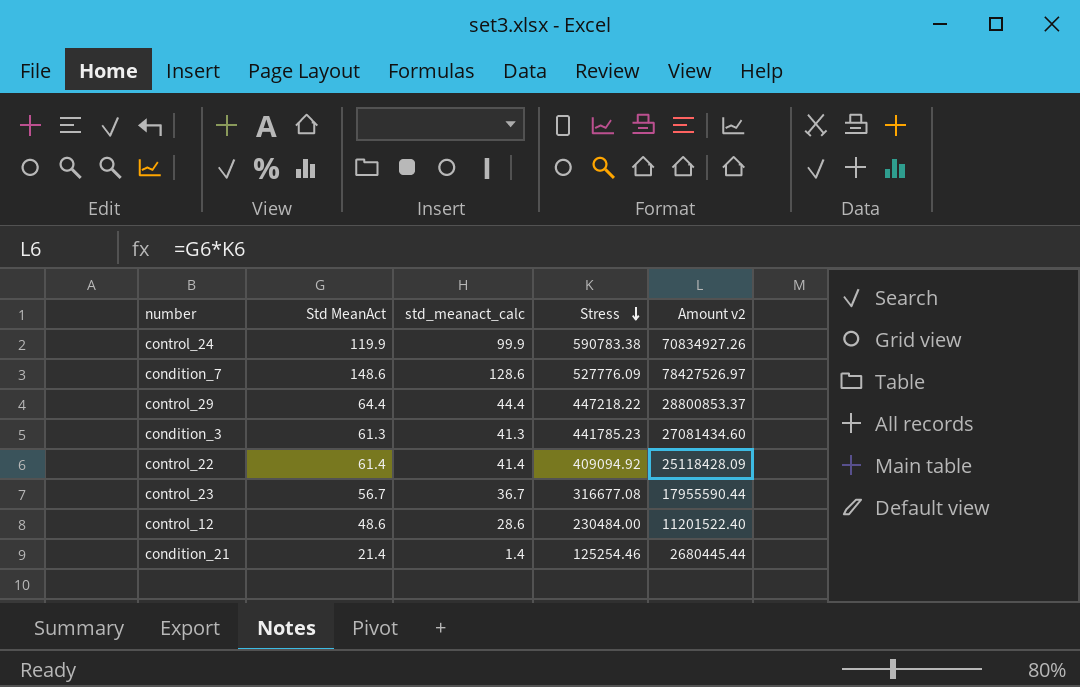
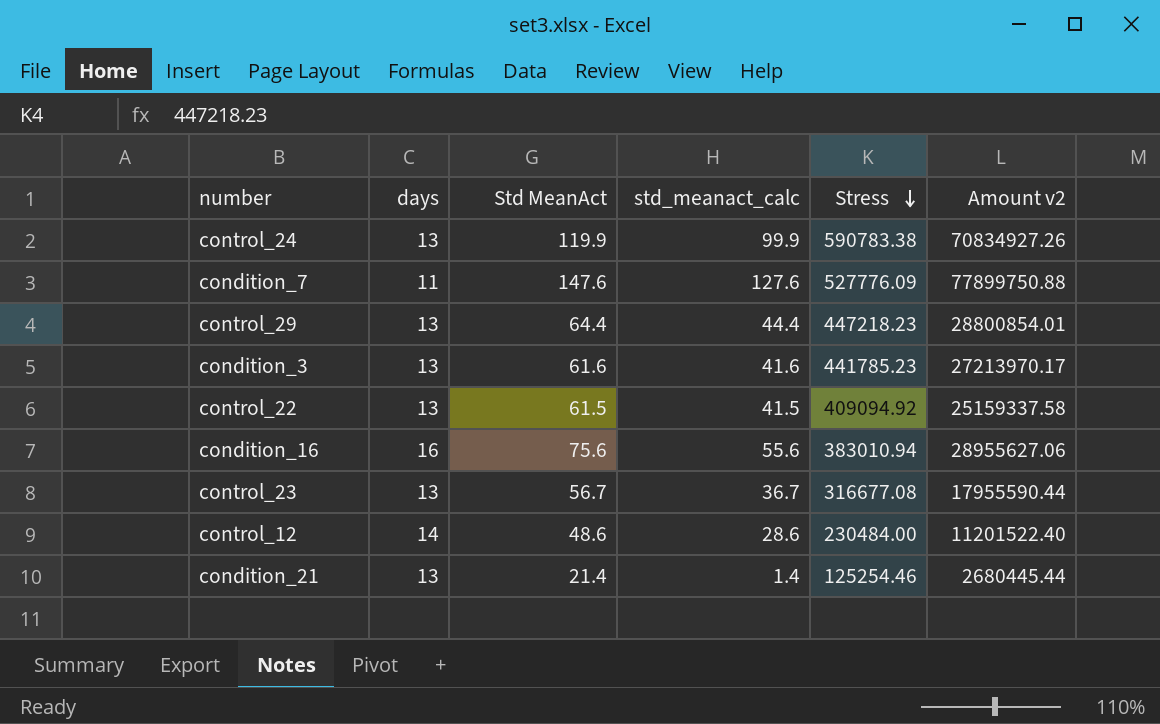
column days | position: none -> 2
condition_7 | Std MeanAct: 148.6 -> 147.6
condition_7 | std_meanact_calc: 128.6 -> 127.6
condition_7 | Amount v2: 78427526.97 -> 77899750.88
control_29 | Stress: 447218.22 -> 447218.23
control_29 | Amount v2: 28800853.37 -> 28800854.01
condition_3 | Std MeanAct: 61.3 -> 61.6
condition_3 | std_meanact_calc: 41.3 -> 41.6
condition_3 | Amount v2: 27081434.60 -> 27213970.17
control_22 | Std MeanAct: 61.4 -> 61.5
control_22 | std_meanact_calc: 41.4 -> 41.5
control_22 | Amount v2: 25118428.09 -> 25159337.58
row condition_16: none -> 16 | 75.6 | 55.6 | 383010.94 | 28955627.06

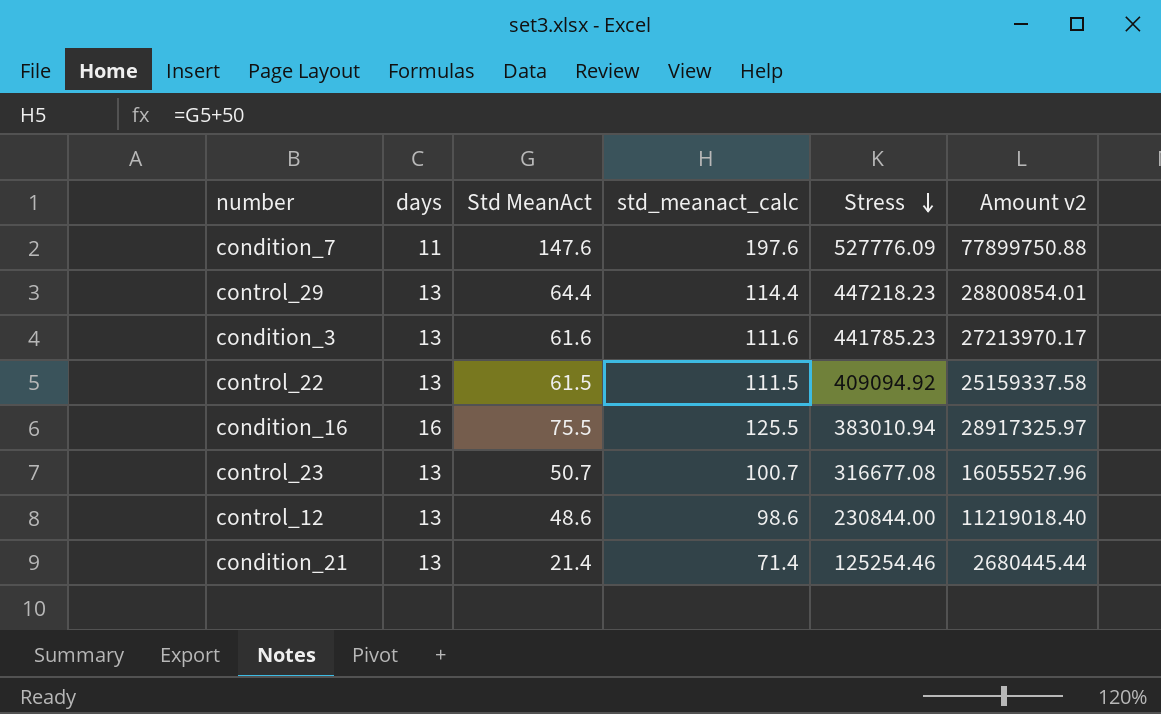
column std_meanact_calc | formula: [Std MeanAct] - 20 -> [Std MeanAct] + 50
row control_24: 13 | 119.9 | 99.9 | 590783.38 | 70834927.26 -> none
condition_16 | Std MeanAct: 75.6 -> 75.5
condition_16 | Amount v2: 28955627.06 -> 28917325.97
control_23 | Std MeanAct: 56.7 -> 50.7
control_23 | Amount v2: 17955590.44 -> 16055527.96
control_12 | days: 14 -> 13
control_12 | Stress: 230484.00 -> 230844.00
control_12 | Amount v2: 11201522.40 -> 11219018.40

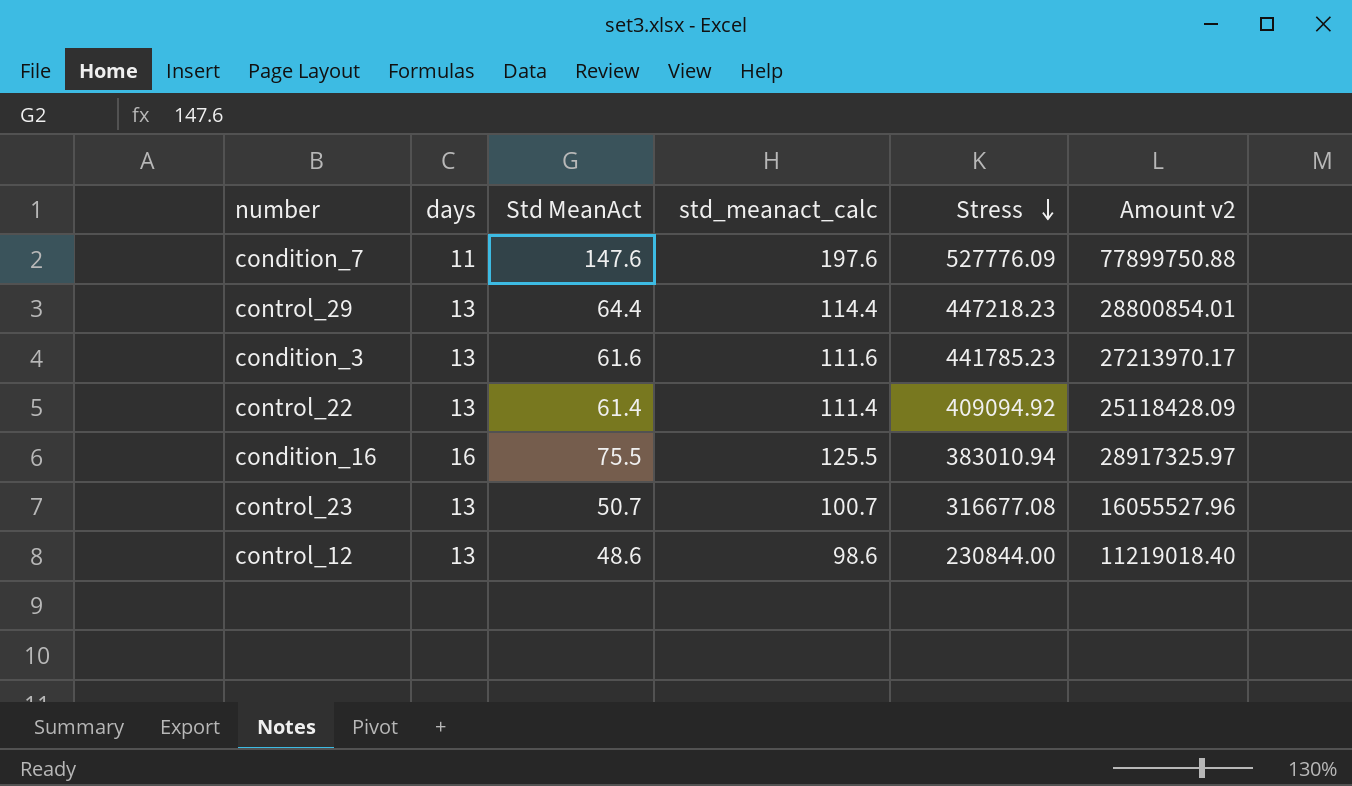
row condition_21: 13 | 21.4 | 71.4 | 125254.46 | 2680445.44 -> none
control_22 | Std MeanAct: 61.5 -> 61.4
control_22 | std_meanact_calc: 111.5 -> 111.4
control_22 | Amount v2: 25159337.58 -> 25118428.09

